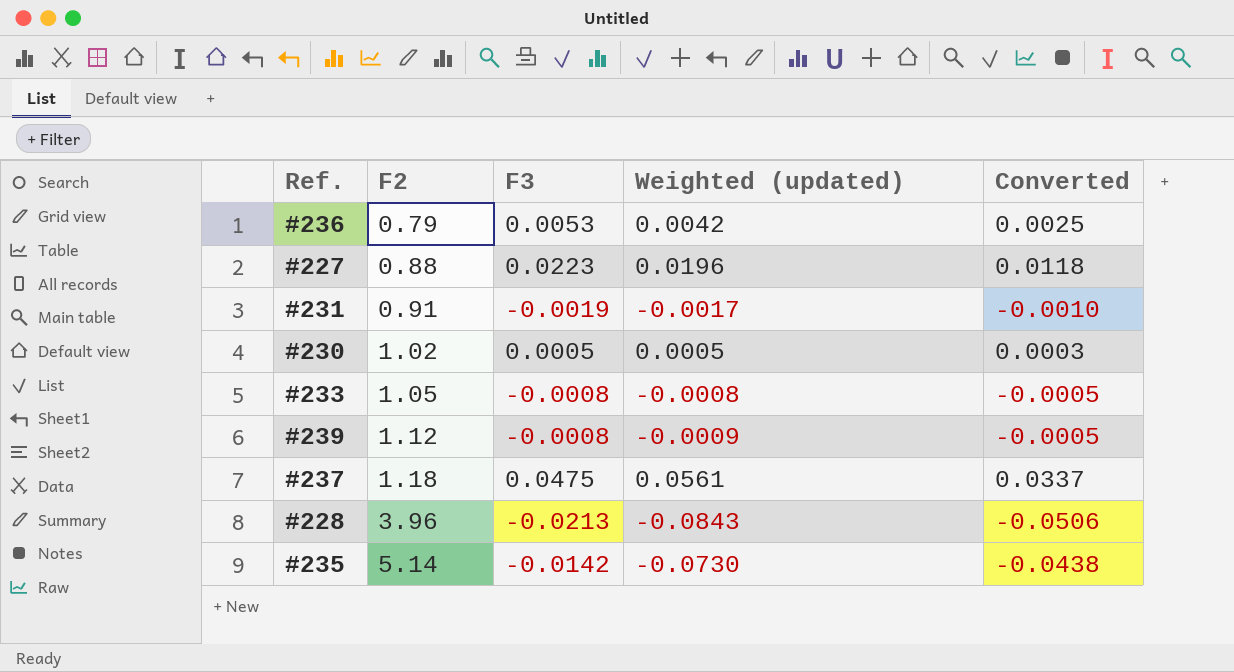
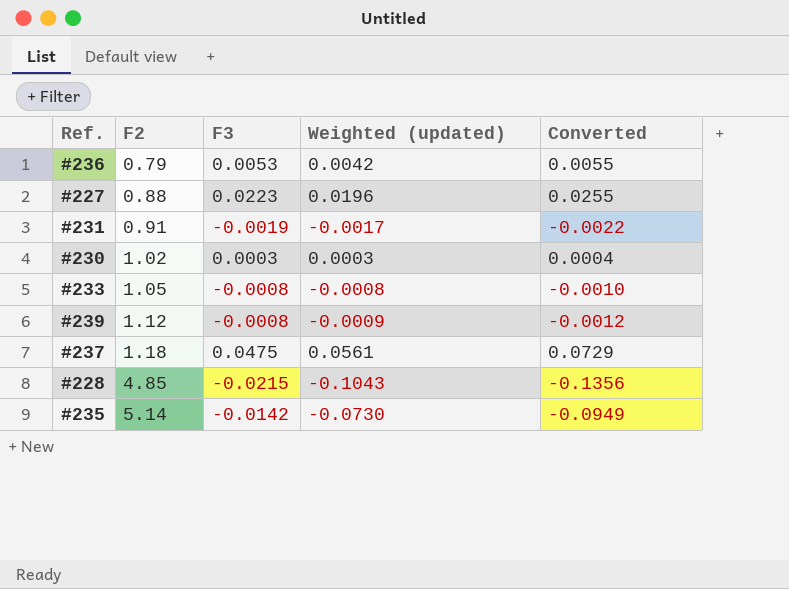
column Converted | formula: [Weighted (updated)] * 0.6 -> [Weighted (updated)] * 1.3
#230 | F3: 0.0005 -> 0.0003
#230 | Weighted (updated): 0.0005 -> 0.0003
#228 | F2: 3.96 -> 4.85
#228 | F3: -0.0213 -> -0.0215
#228 | Weighted (updated): -0.0843 -> -0.1043

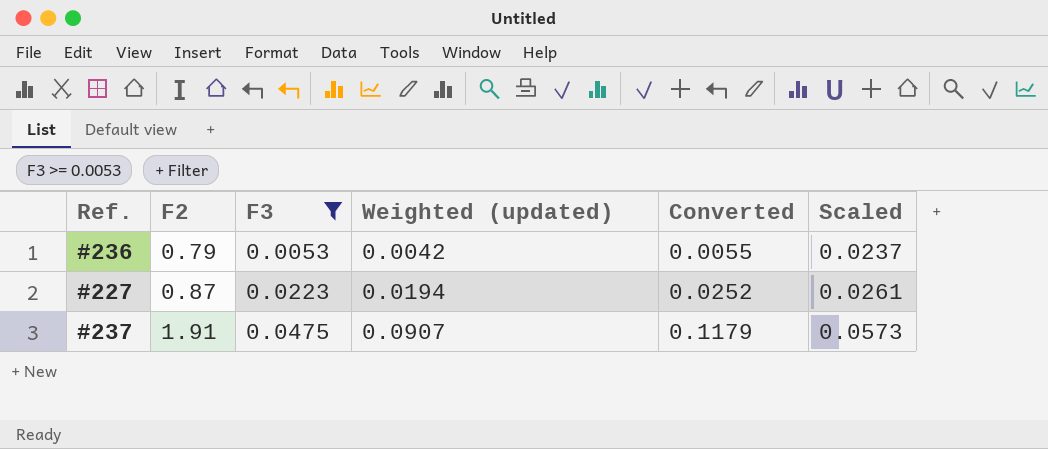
filter: none -> F3 >= 0.0053
column Scaled | formula: none -> [F2] * 0.03
#227 | F2: 0.88 -> 0.87
#227 | Weighted (updated): 0.0196 -> 0.0194
#227 | Converted: 0.0255 -> 0.0252
#237 | F2: 1.18 -> 1.91
#237 | Weighted (updated): 0.0561 -> 0.0907
#237 | Converted: 0.0729 -> 0.1179

